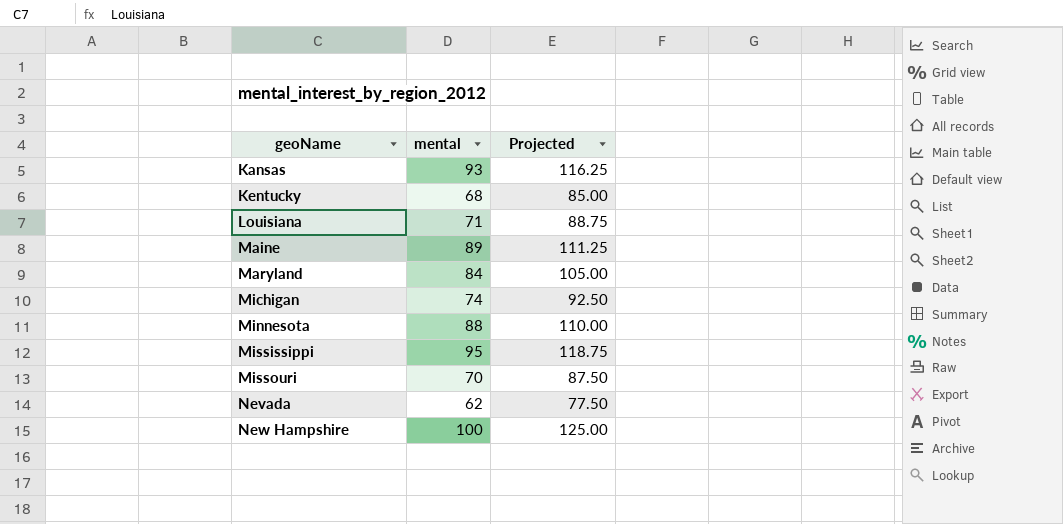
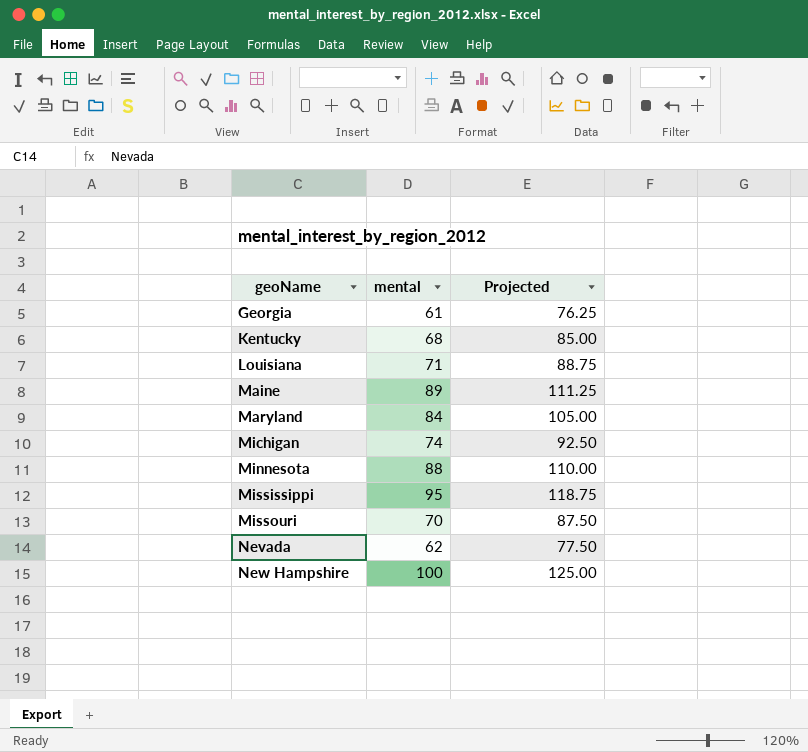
row Kansas: 93 | 116.25 -> none
row Georgia: none -> 61 | 76.25

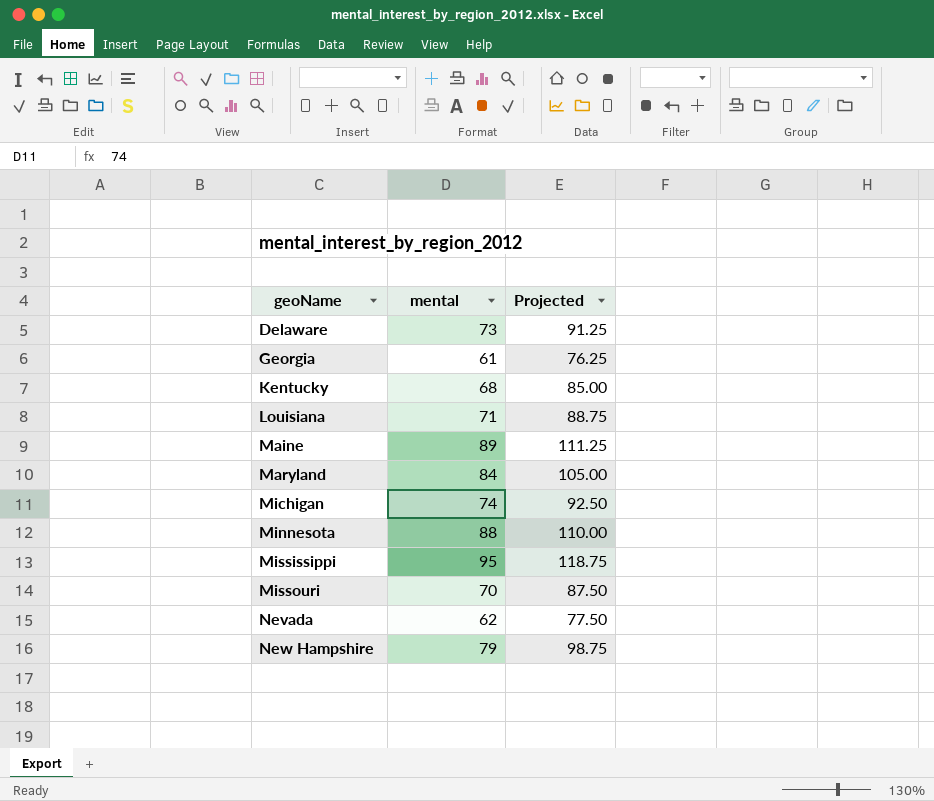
row Delaware: none -> 73 | 91.25
New Hampshire | mental: 100 -> 79
New Hampshire | Projected: 125.00 -> 98.75

